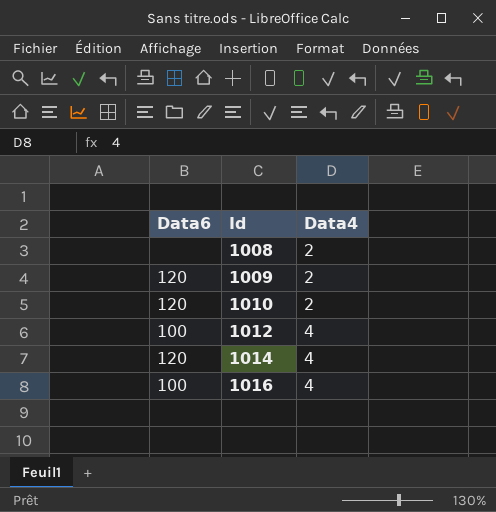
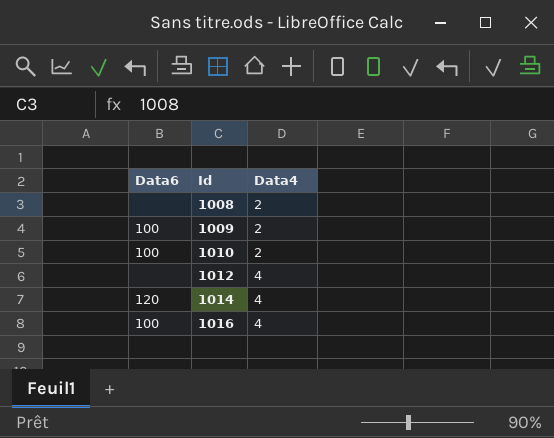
1009 | Data6: 120 -> 100
1010 | Data6: 120 -> 100
1012 | Data6: 100 -> none

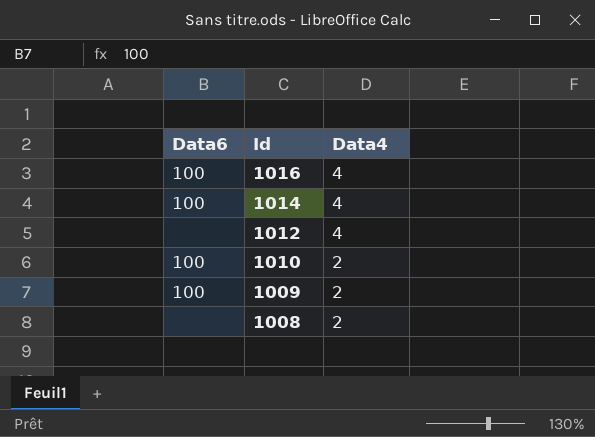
row order: Id ascending -> Id descending
1014 | Data6: 120 -> 100

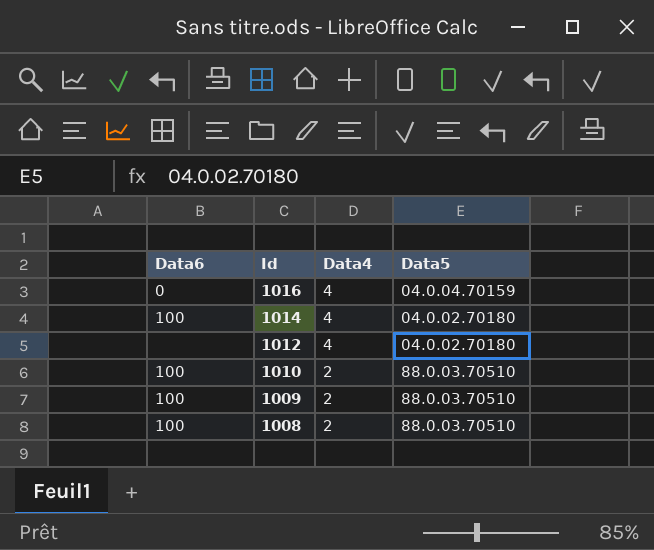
column Data5 | position: none -> 4
1016 | Data6: 100 -> 0
1008 | Data6: none -> 100

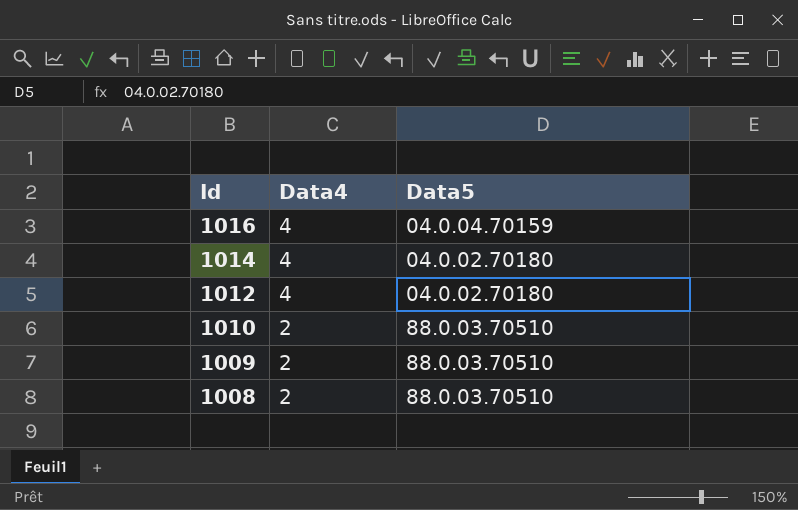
column Data6 | position: 1 -> none

